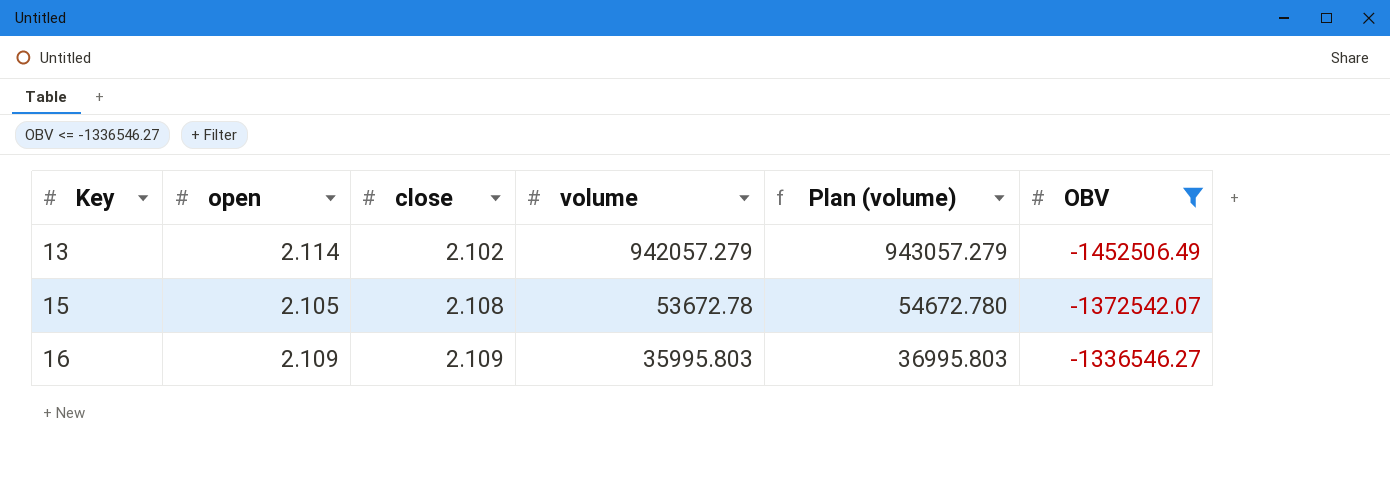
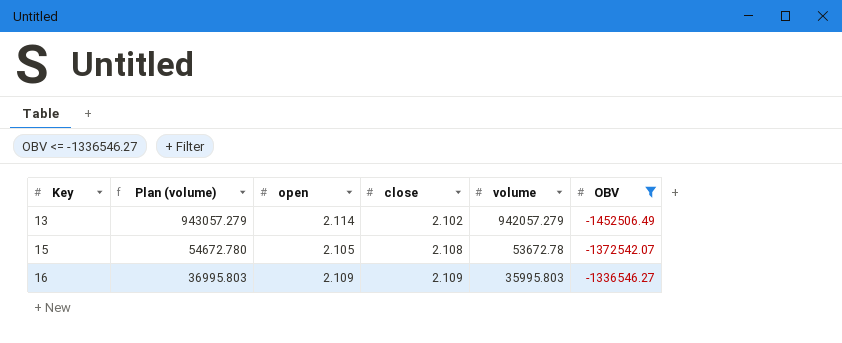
column Plan (volume) | position: 5 -> 2

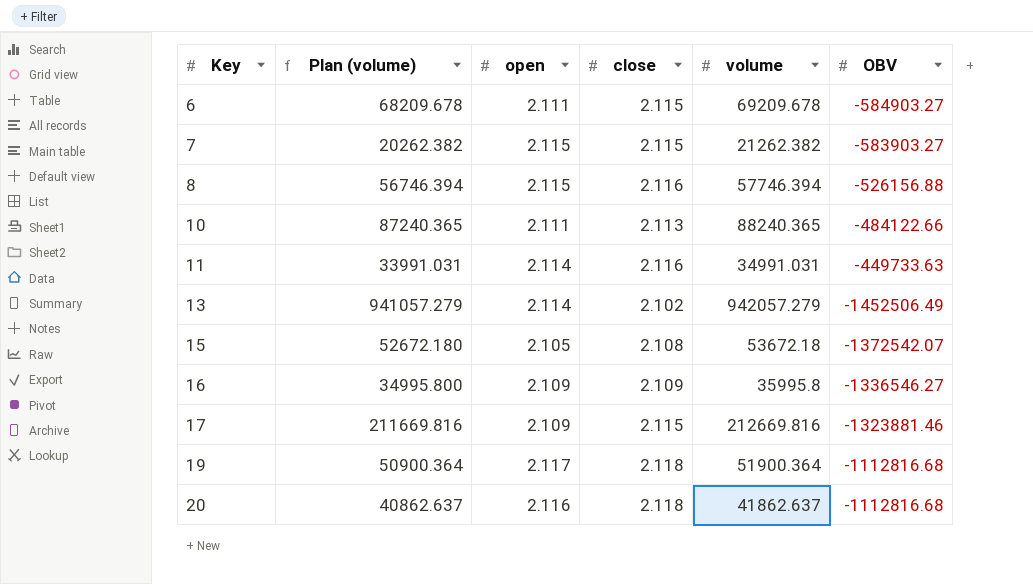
filter: OBV <= -1336546.27 -> none
column Plan (volume) | formula: [volume] + 1000 -> [volume] - 1000
15 | volume: 53672.78 -> 53672.18
16 | volume: 35995.803 -> 35995.8

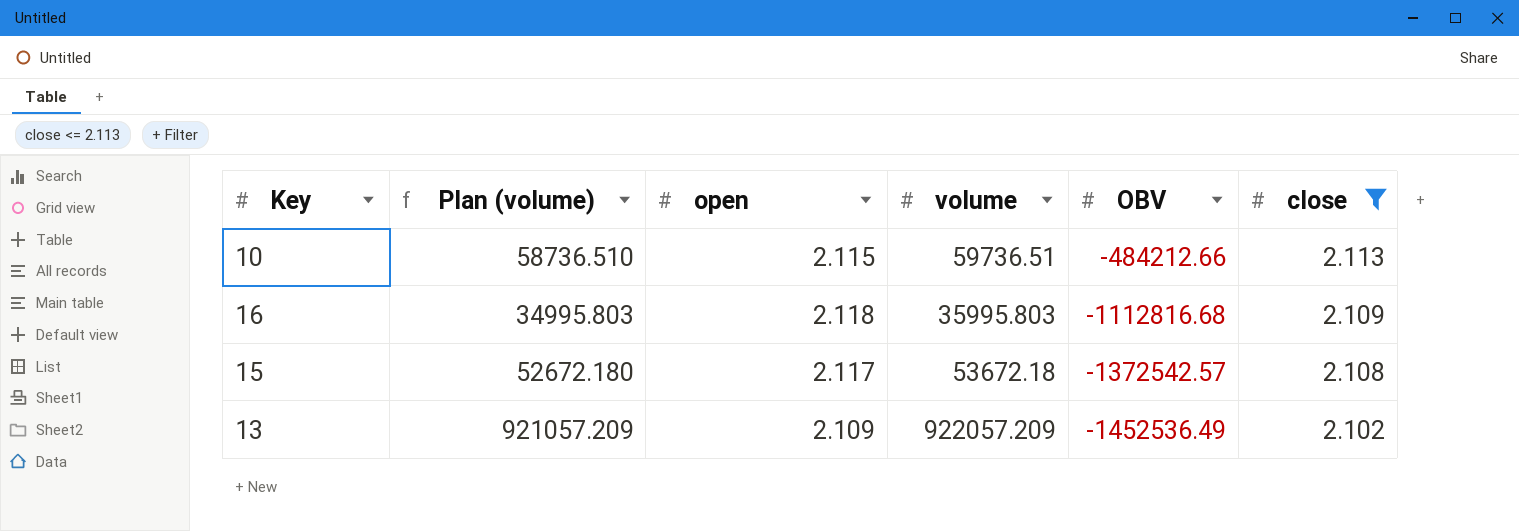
filter: none -> close <= 2.113
row order: Key ascending -> OBV descending
column close | position: 4 -> 6
10 | Plan (volume): 87240.365 -> 58736.510
10 | open: 2.111 -> 2.115
10 | volume: 88240.365 -> 59736.51
10 | OBV: -484122.66 -> -484212.66
16 | Plan (volume): 34995.800 -> 34995.803
16 | open: 2.109 -> 2.118
16 | volume: 35995.8 -> 35995.803
16 | OBV: -1336546.27 -> -1112816.68
15 | open: 2.105 -> 2.117
15 | OBV: -1372542.07 -> -1372542.57
13 | Plan (volume): 941057.279 -> 921057.209
13 | open: 2.114 -> 2.109
13 | volume: 942057.279 -> 922057.209
13 | OBV: -1452506.49 -> -1452536.49

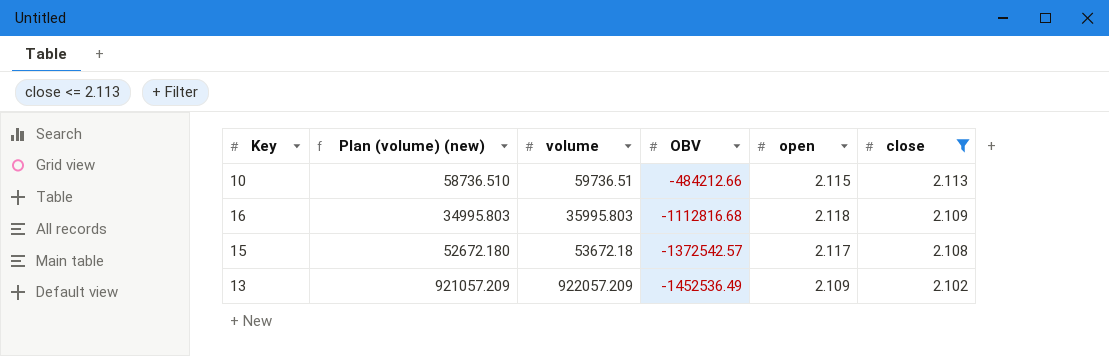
column name: Plan (volume) -> Plan (volume) (new)
column open | position: 3 -> 5

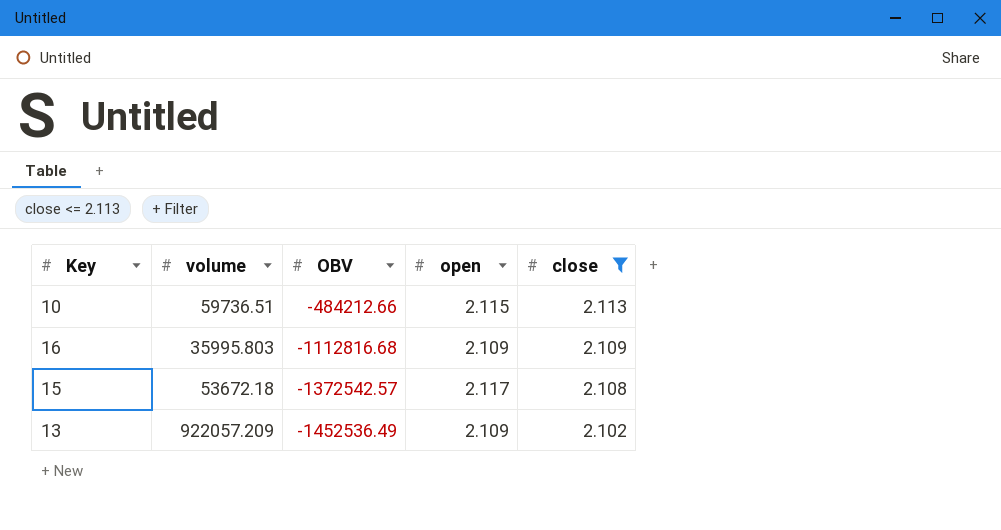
column Plan (volume) (new) | formula: [volume] - 1000 -> none
16 | open: 2.118 -> 2.109

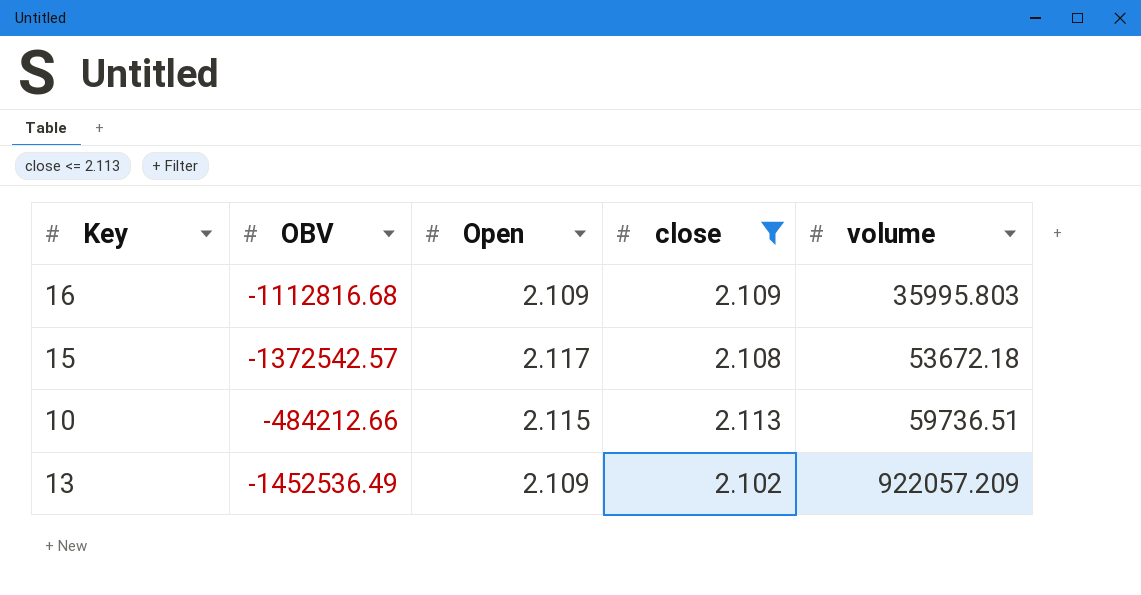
row order: OBV descending -> volume ascending
column name: open -> Open
column volume | position: 2 -> 5

